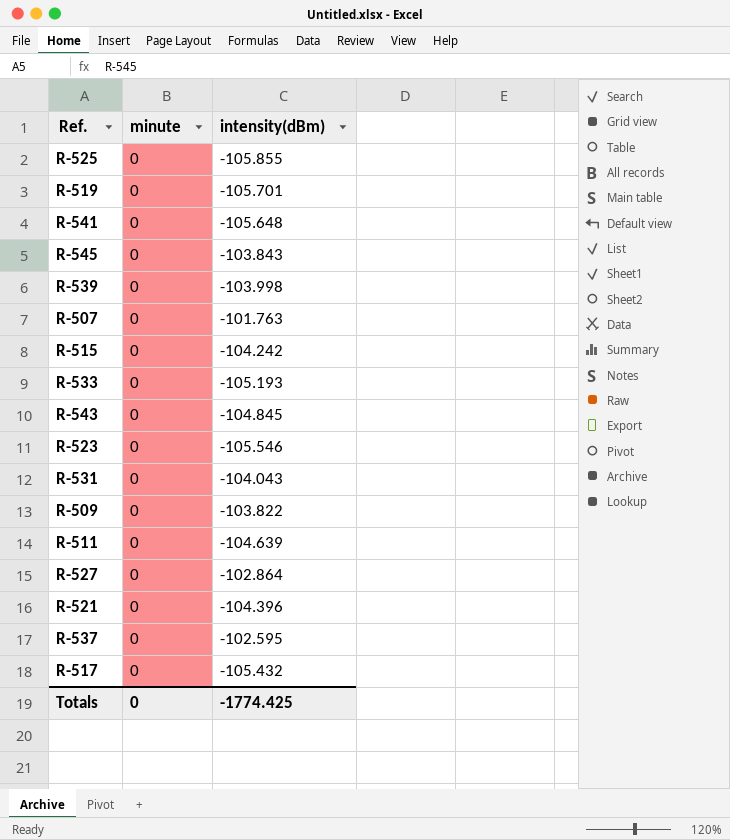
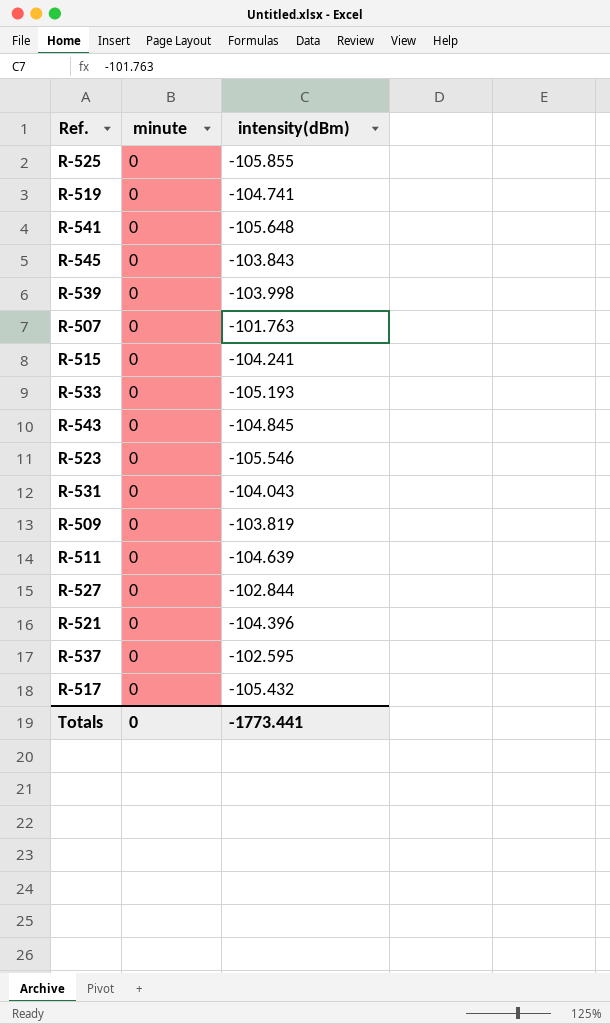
R-519 | intensity(dBm): -105.701 -> -104.741
R-515 | intensity(dBm): -104.242 -> -104.241
R-509 | intensity(dBm): -103.822 -> -103.819
R-527 | intensity(dBm): -102.864 -> -102.844
Totals | intensity(dBm): -1774.425 -> -1773.441

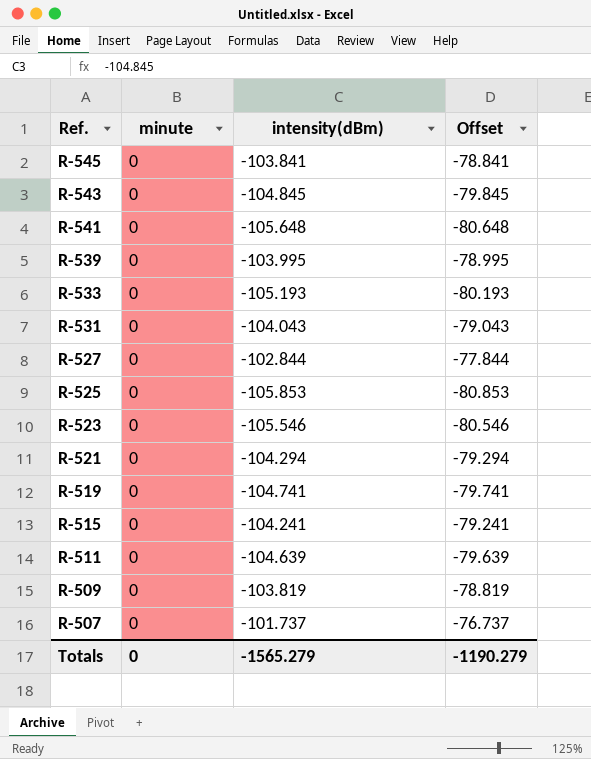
row order: none -> Ref. descending
column Offset | formula: none -> [intensity(dBm)] + 25
row R-537: 0 | -102.595 -> none
row R-517: 0 | -105.432 -> none
R-545 | intensity(dBm): -103.843 -> -103.841
R-539 | intensity(dBm): -103.998 -> -103.995
R-525 | intensity(dBm): -105.855 -> -105.853
R-521 | intensity(dBm): -104.396 -> -104.294
R-507 | intensity(dBm): -101.763 -> -101.737
Totals | intensity(dBm): -1773.441 -> -1565.279

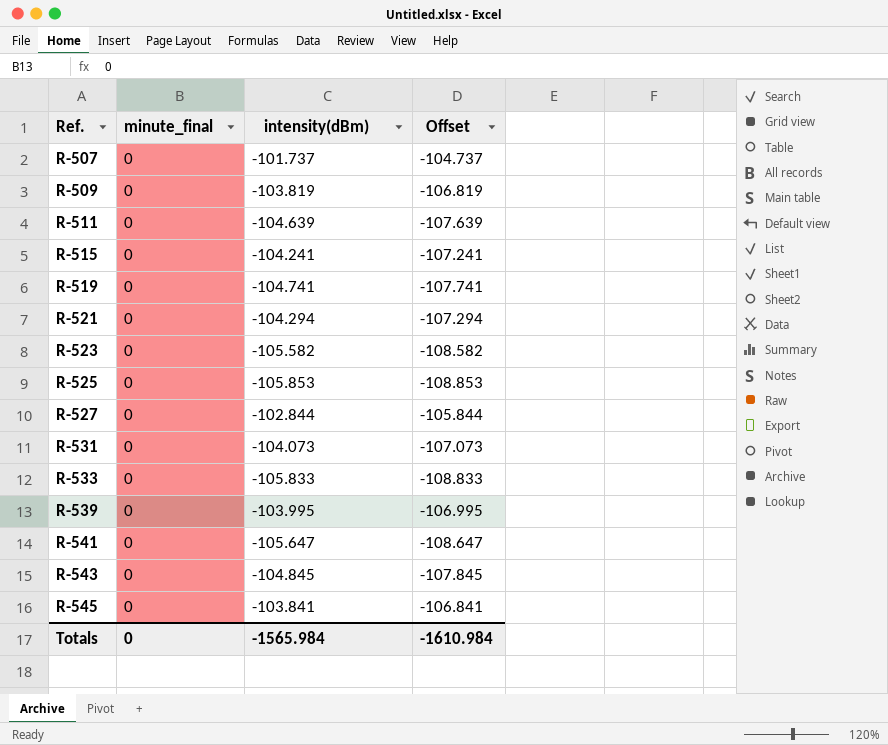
row order: Ref. descending -> Ref. ascending
column name: minute -> minute_final
column Offset | formula: [intensity(dBm)] + 25 -> [intensity(dBm)] - 3
R-523 | intensity(dBm): -105.546 -> -105.582
R-531 | intensity(dBm): -104.043 -> -104.073
R-533 | intensity(dBm): -105.193 -> -105.833
R-541 | intensity(dBm): -105.648 -> -105.647
Totals | intensity(dBm): -1565.279 -> -1565.984
Totals | Offset: -1190.279 -> -1610.984

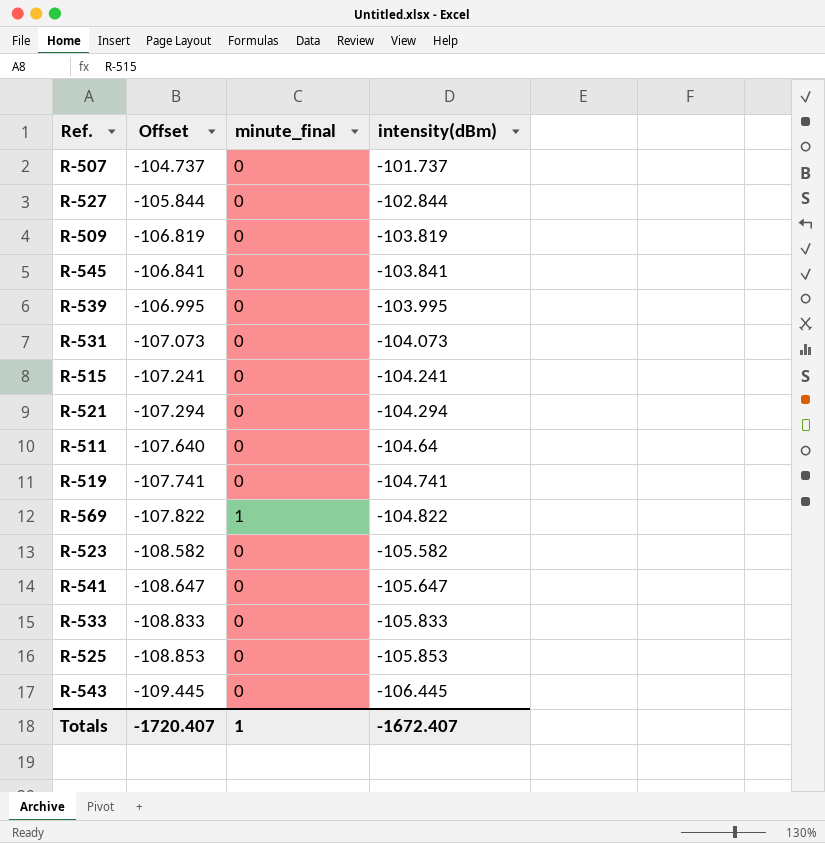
row order: Ref. ascending -> Offset descending
column Offset | position: 4 -> 2
R-511 | Offset: -107.639 -> -107.640
R-511 | intensity(dBm): -104.639 -> -104.64
row R-569: none -> -107.822 | 1 | -104.822
R-543 | Offset: -107.845 -> -109.445
R-543 | intensity(dBm): -104.845 -> -106.445
Totals | Offset: -1610.984 -> -1720.407
Totals | minute_final: 0 -> 1
Totals | intensity(dBm): -1565.984 -> -1672.407

